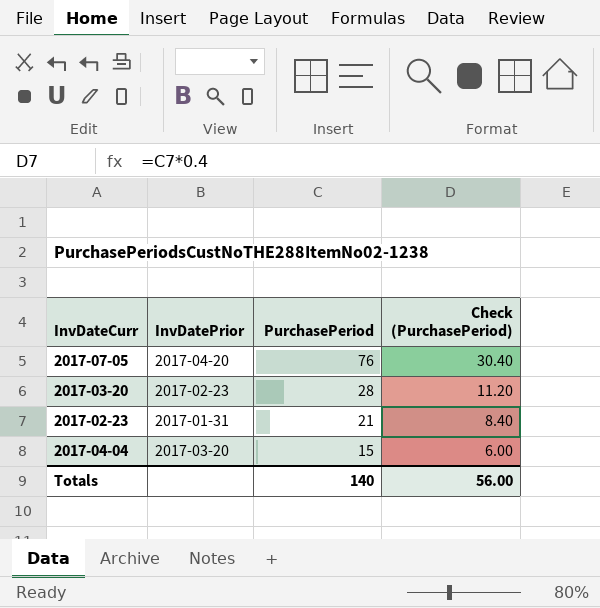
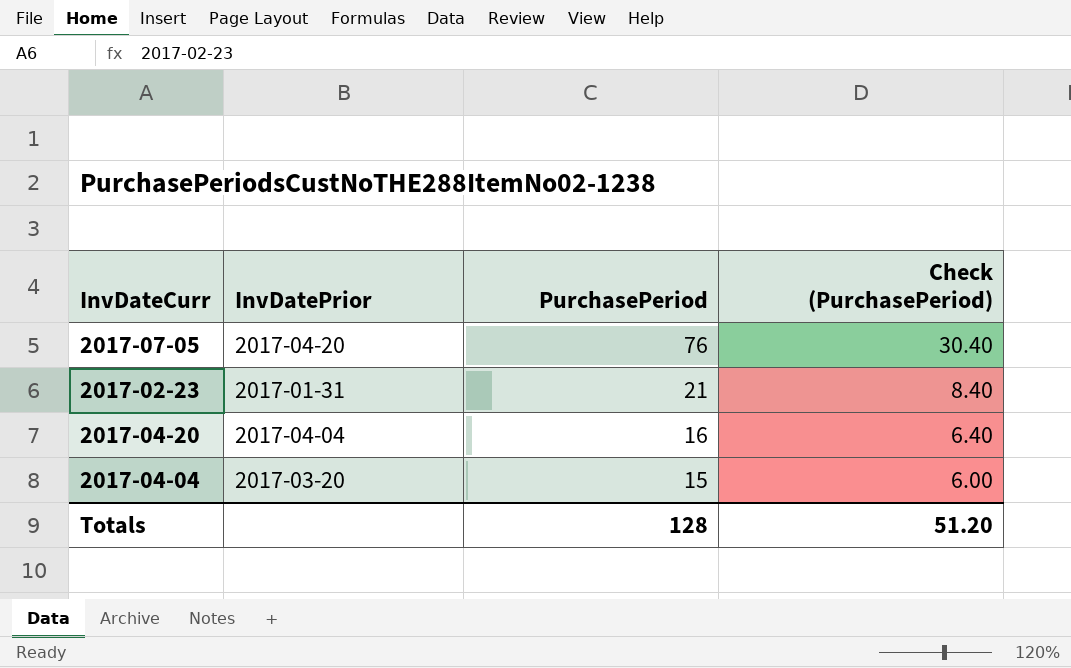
row 2017-03-20: 2017-02-23 | 28 | 11.20 -> none
row 2017-04-20: none -> 2017-04-04 | 16 | 6.40
Totals | PurchasePeriod: 140 -> 128
Totals | Check (PurchasePeriod): 56.00 -> 51.20

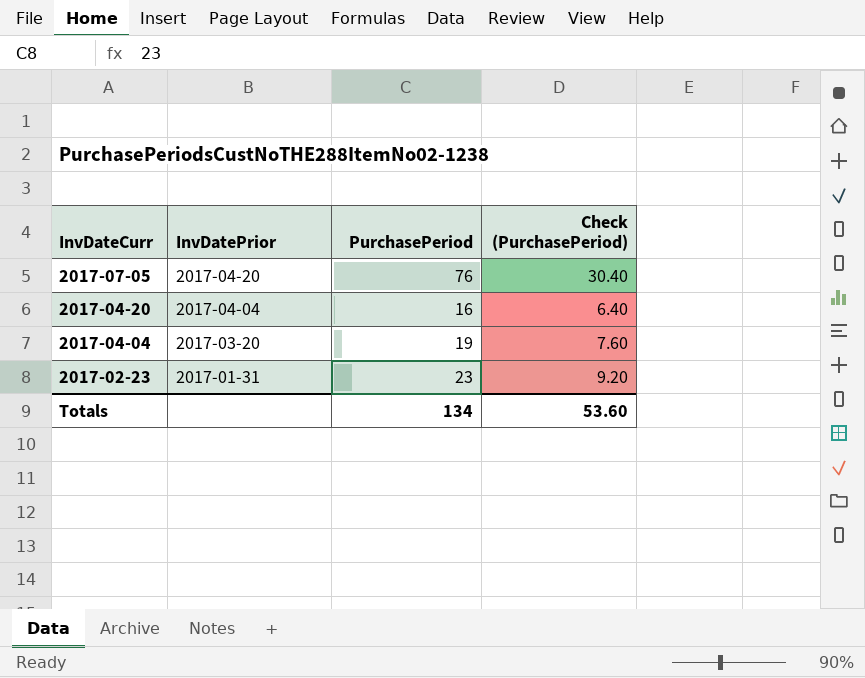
row order: PurchasePeriod descending -> InvDateCurr descending
2017-04-04 | PurchasePeriod: 15 -> 19
2017-04-04 | Check (PurchasePeriod): 6.00 -> 7.60
2017-02-23 | PurchasePeriod: 21 -> 23
2017-02-23 | Check (PurchasePeriod): 8.40 -> 9.20
Totals | PurchasePeriod: 128 -> 134
Totals | Check (PurchasePeriod): 51.20 -> 53.60

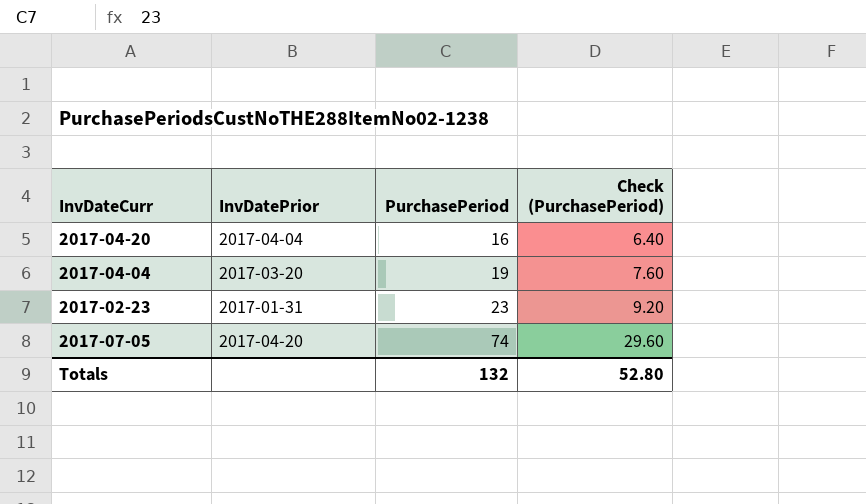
row order: InvDateCurr descending -> PurchasePeriod ascending
2017-07-05 | PurchasePeriod: 76 -> 74
2017-07-05 | Check (PurchasePeriod): 30.40 -> 29.60
Totals | PurchasePeriod: 134 -> 132
Totals | Check (PurchasePeriod): 53.60 -> 52.80

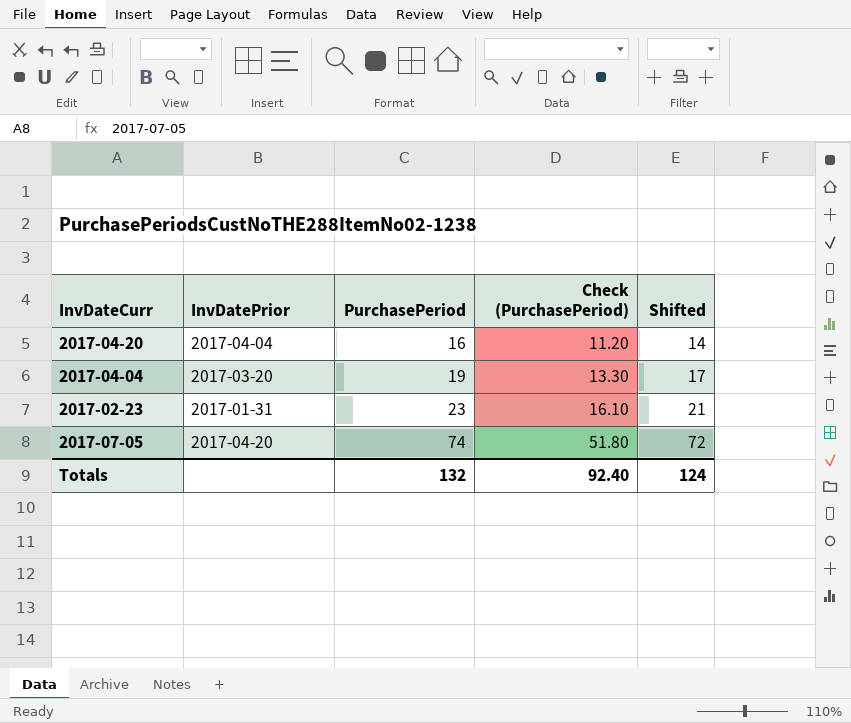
column Check (PurchasePeriod) | formula: [PurchasePeriod] * 0.4 -> [PurchasePeriod] * 0.7
column Shifted | formula: none -> [PurchasePeriod] - 2
Totals | Check (PurchasePeriod): 52.80 -> 92.40

